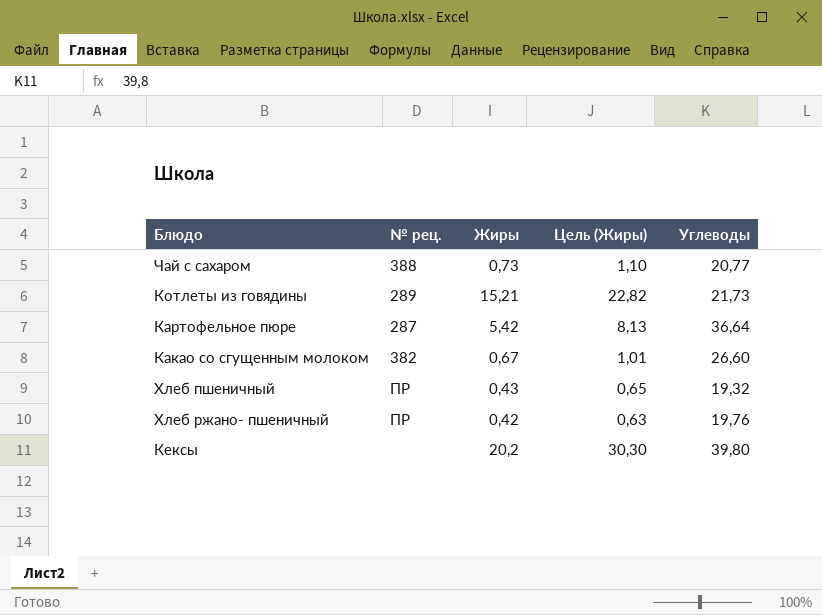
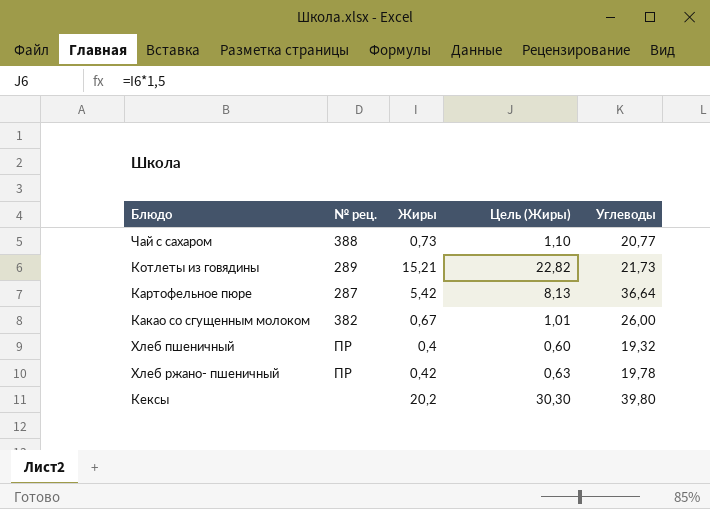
Какао со сгущенным молоком | Углеводы: 26,60 -> 26,00
Хлеб пшеничный | Жиры: 0,43 -> 0,4
Хлеб пшеничный | Цель (Жиры): 0,65 -> 0,60
Хлеб ржано- пшеничный | Углеводы: 19,76 -> 19,78

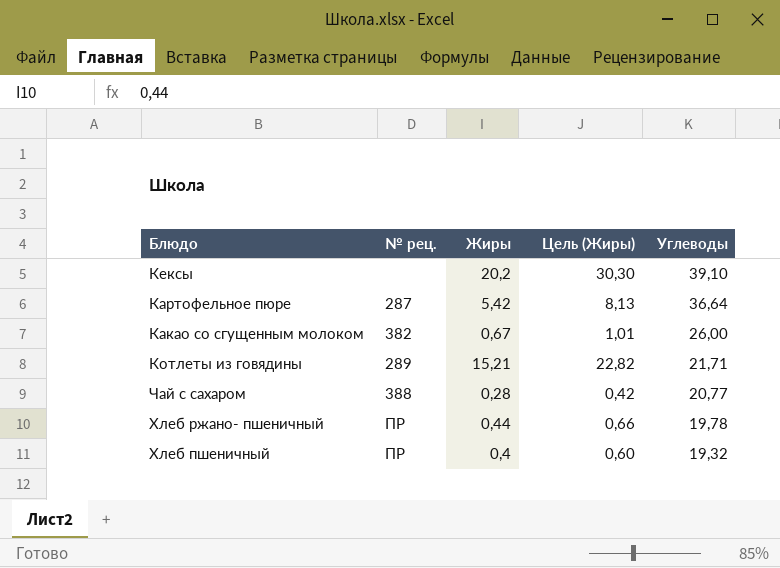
row order: none -> Углеводы descending
Кексы | Углеводы: 39,80 -> 39,10
Котлеты из говядины | Углеводы: 21,73 -> 21,71
Чай с сахаром | Жиры: 0,73 -> 0,28
Чай с сахаром | Цель (Жиры): 1,10 -> 0,42
Хлеб ржано- пшеничный | Жиры: 0,42 -> 0,44
Хлеб ржано- пшеничный | Цель (Жиры): 0,63 -> 0,66

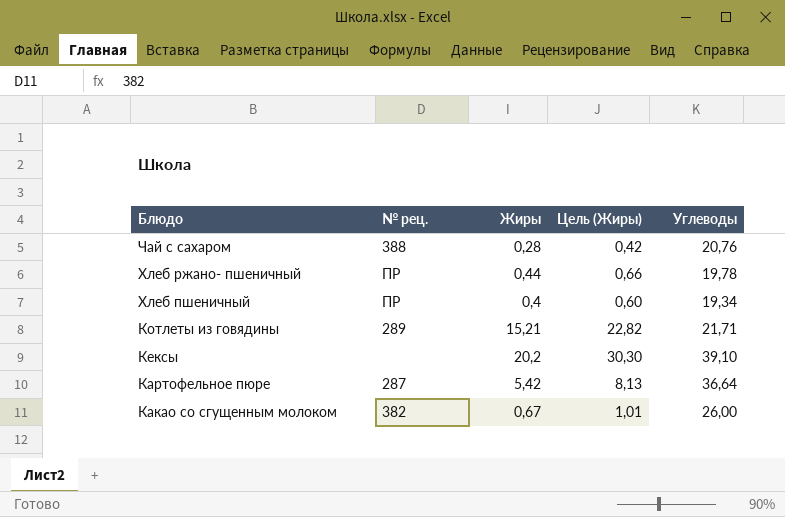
row order: Углеводы descending -> Блюдо descending
Чай с сахаром | Углеводы: 20,77 -> 20,76
Хлеб пшеничный | Углеводы: 19,32 -> 19,34

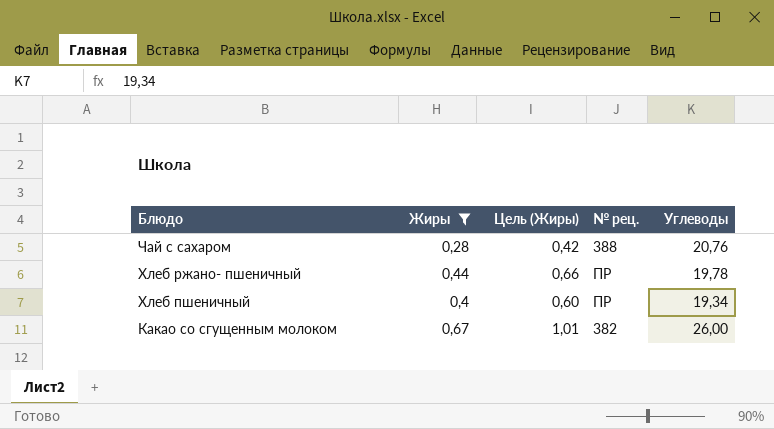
filter: none -> Жиры <= 0,67
column № рец. | position: 2 -> 4

